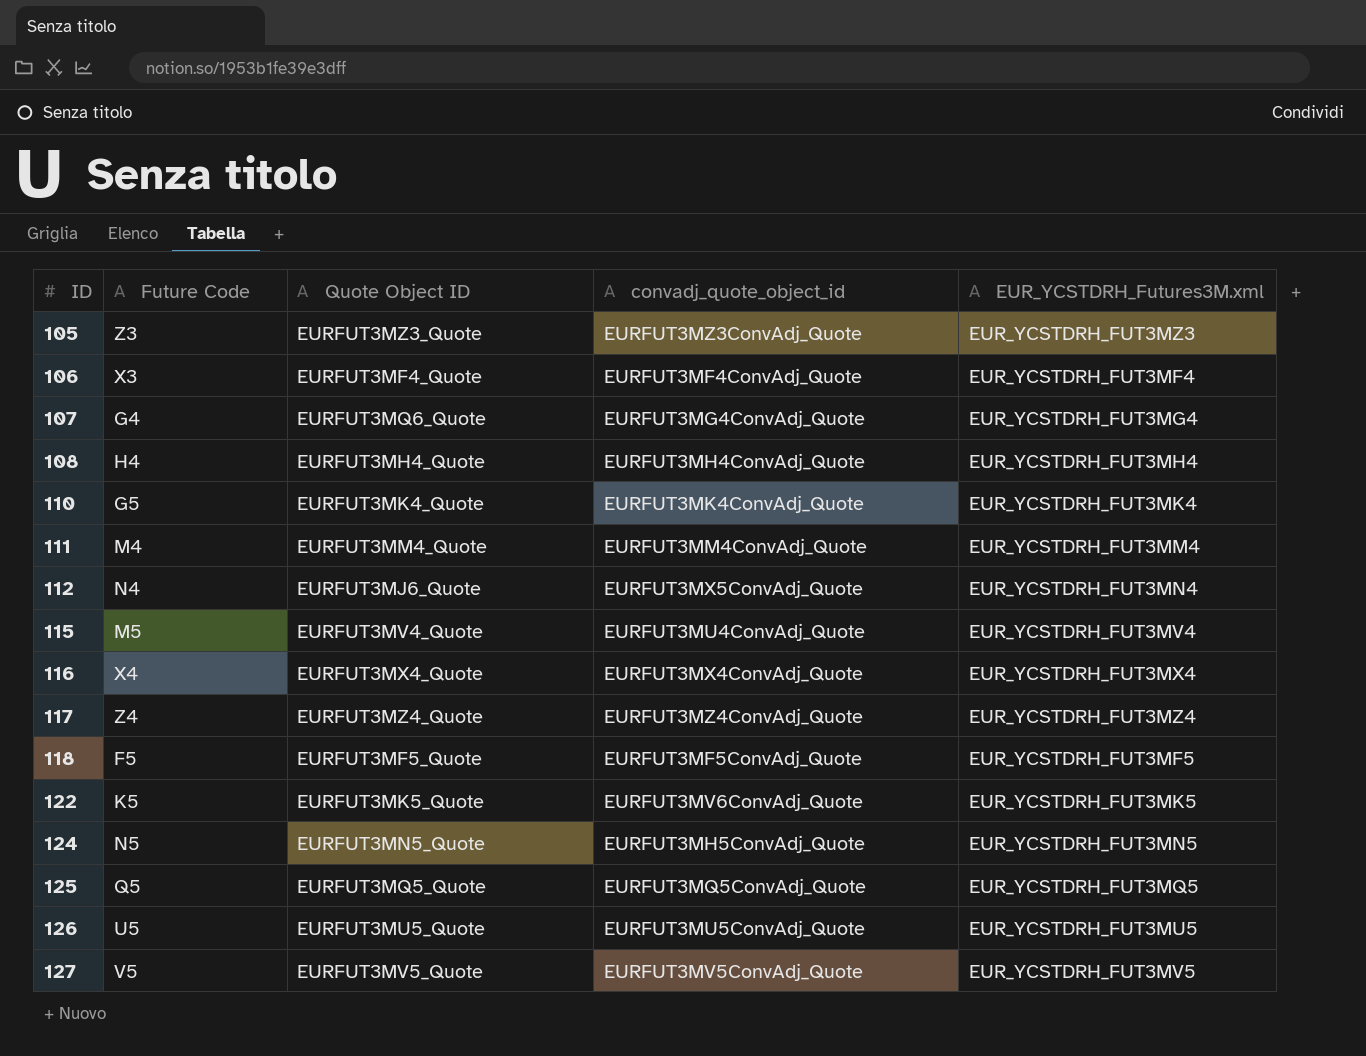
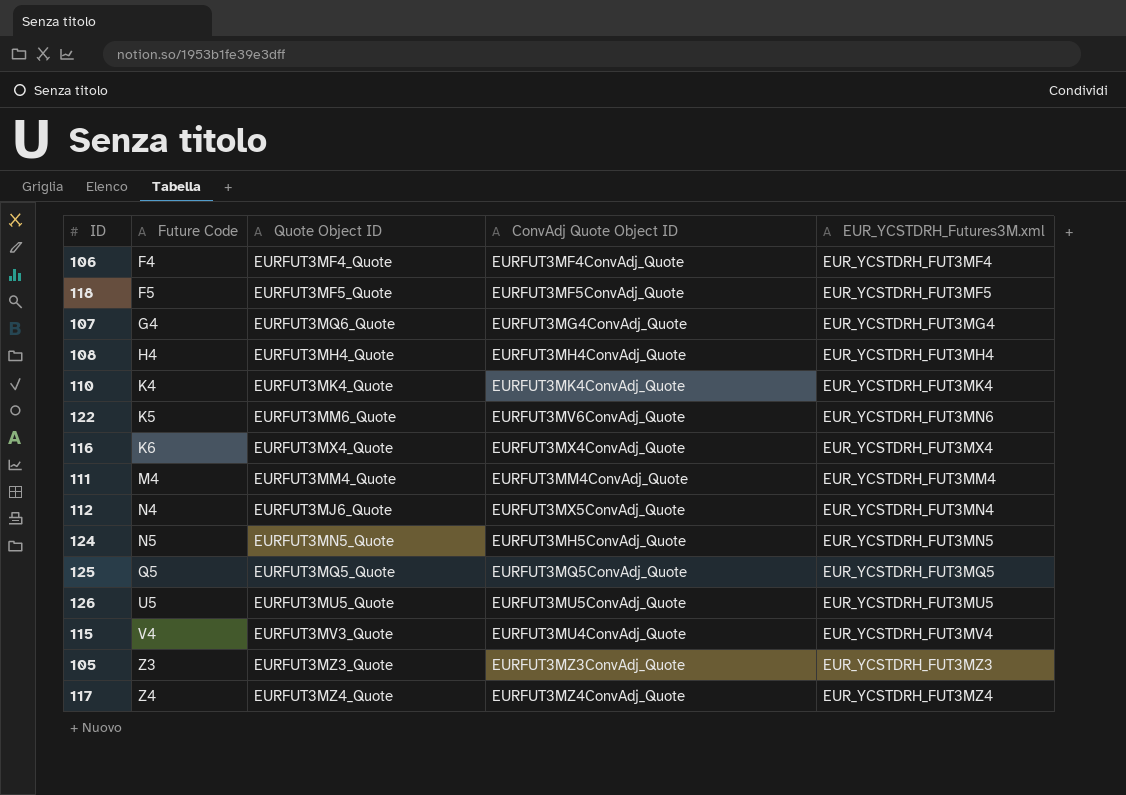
row order: ID ascending -> Future Code ascending
column name: convadj_quote_object_id -> ConvAdj Quote Object ID
row 127: V5 | EURFUT3MV5_Quote | EURFUT3MV5ConvAdj_Quote | EUR_YCSTDRH_FUT3MV5 -> none
106 | Future Code: X3 -> F4
110 | Future Code: G5 -> K4
122 | Quote Object ID: EURFUT3MK5_Quote -> EURFUT3MM6_Quote
122 | EUR_YCSTDRH_Futures3M.xml: EUR_YCSTDRH_FUT3MK5 -> EUR_YCSTDRH_FUT3MN6
116 | Future Code: X4 -> K6
115 | Future Code: M5 -> V4
115 | Quote Object ID: EURFUT3MV4_Quote -> EURFUT3MV3_Quote

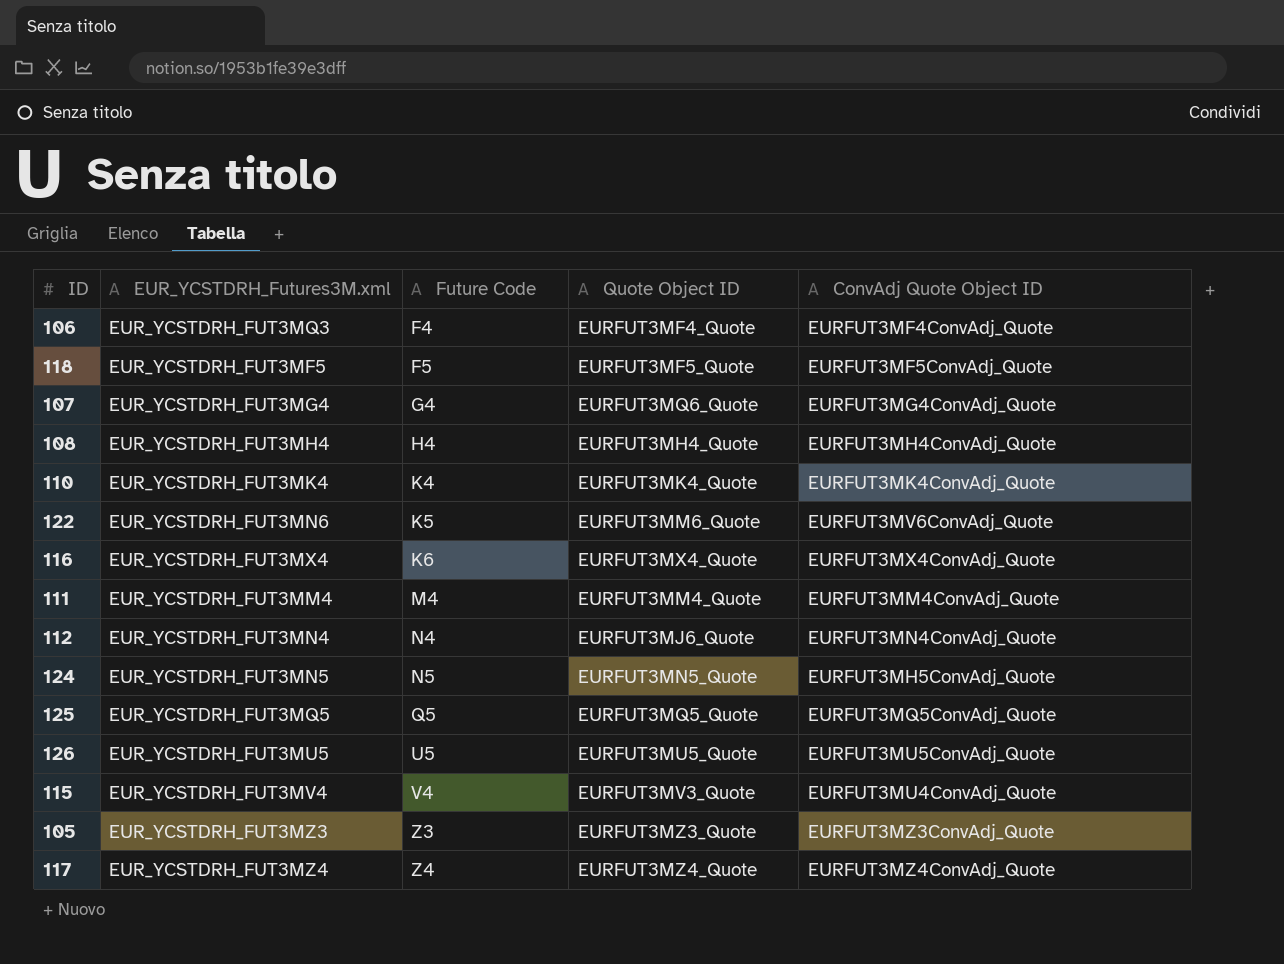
column EUR_YCSTDRH_Futures3M.xml | position: 5 -> 2
106 | EUR_YCSTDRH_Futures3M.xml: EUR_YCSTDRH_FUT3MF4 -> EUR_YCSTDRH_FUT3MQ3
112 | ConvAdj Quote Object ID: EURFUT3MX5ConvAdj_Quote -> EURFUT3MN4ConvAdj_Quote

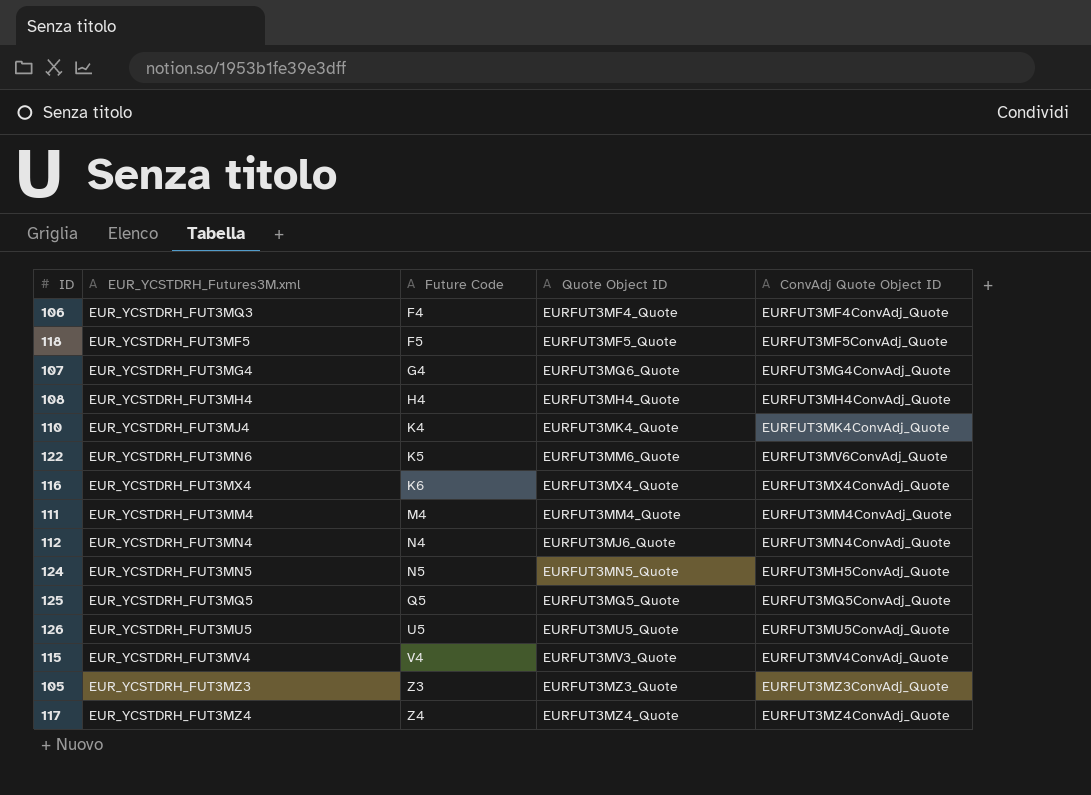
110 | EUR_YCSTDRH_Futures3M.xml: EUR_YCSTDRH_FUT3MK4 -> EUR_YCSTDRH_FUT3MJ4
115 | ConvAdj Quote Object ID: EURFUT3MU4ConvAdj_Quote -> EURFUT3MV4ConvAdj_Quote

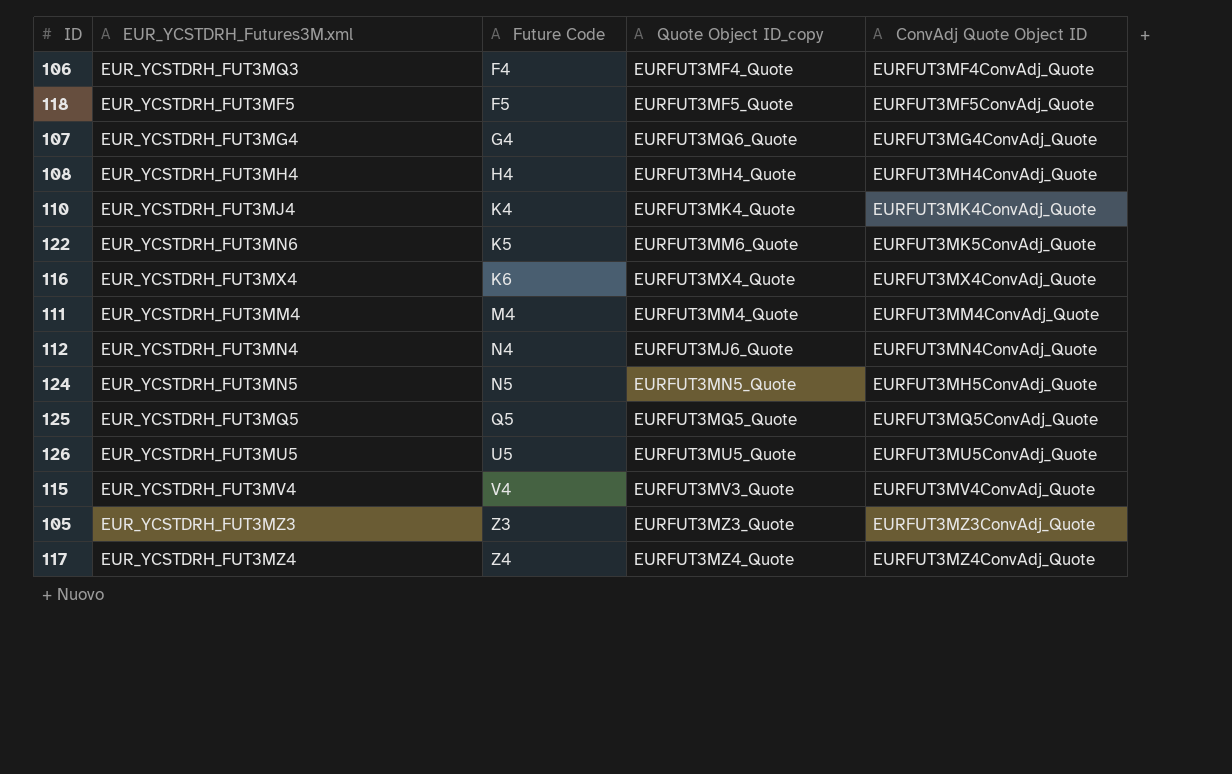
column name: Quote Object ID -> Quote Object ID_copy
122 | ConvAdj Quote Object ID: EURFUT3MV6ConvAdj_Quote -> EURFUT3MK5ConvAdj_Quote

